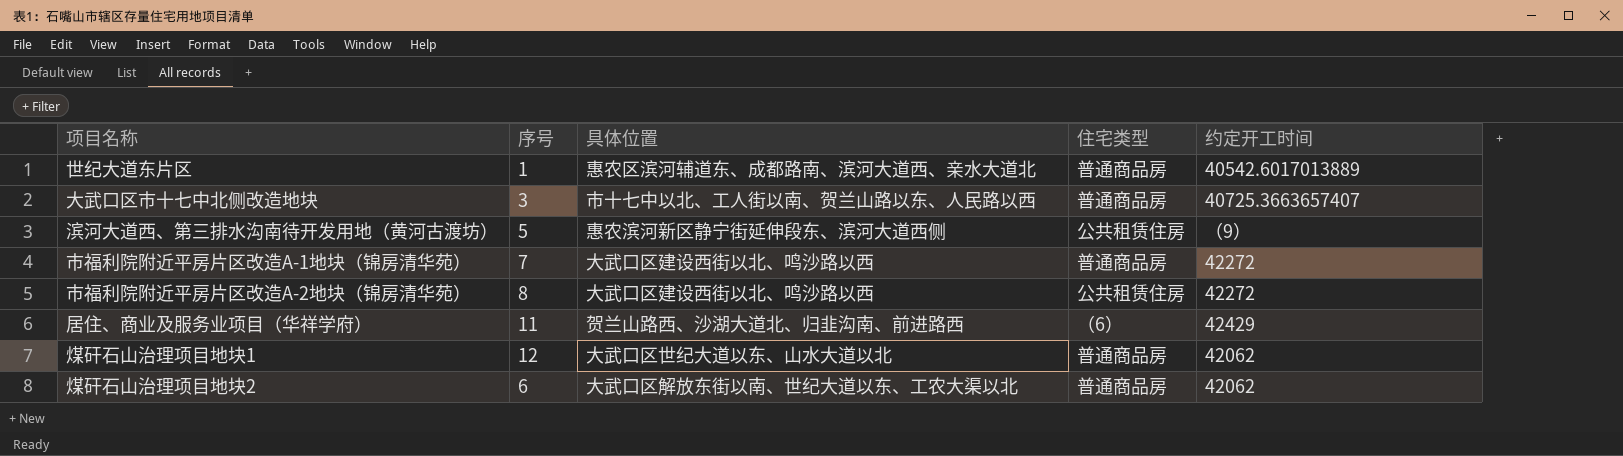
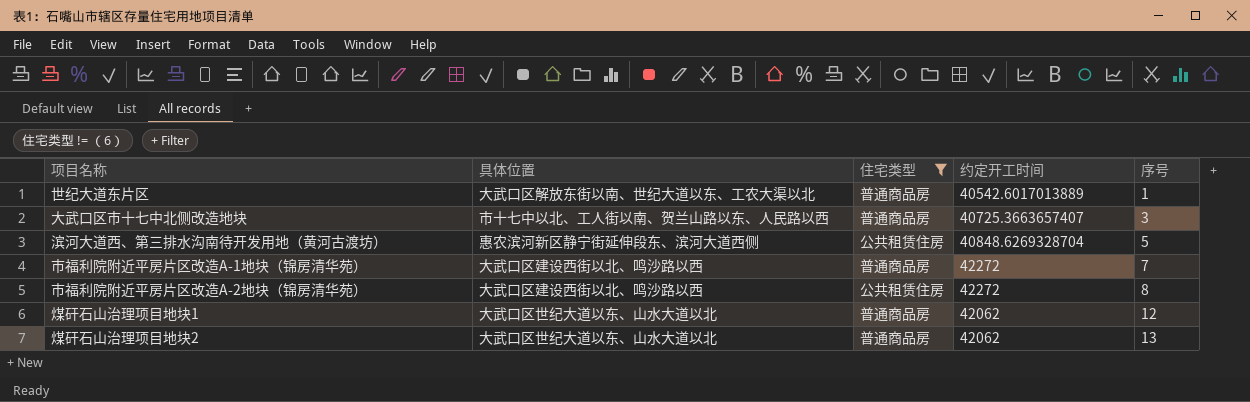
filter: none -> 住宅类型 != （6）
column 序号 | position: 2 -> 5
世纪大道东片区 | 具体位置: 惠农区滨河辅道东、成都路南、滨河大道西、亲水大道北 -> 大武口区解放东街以南、世纪大道以东、工农大渠以北
滨河大道西、第三排水沟南待开发用地（黄河古渡坊） | 约定开工时间: （9） -> 40848.6269328704
煤矸石山治理项目地块2 | 具体位置: 大武口区解放东街以南、世纪大道以东、工农大渠以北 -> 大武口区世纪大道以东、山水大道以北
煤矸石山治理项目地块2 | 序号: 6 -> 13

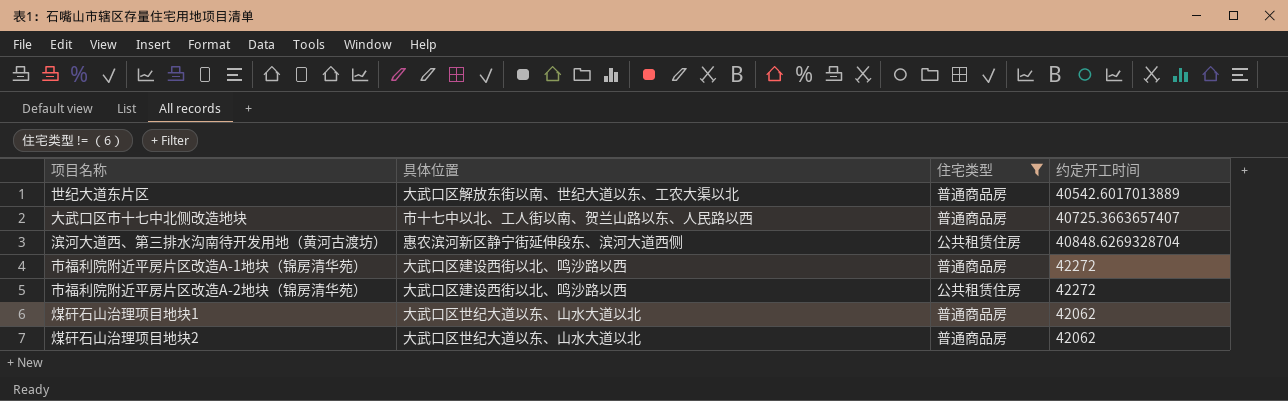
column 序号 | position: 5 -> none

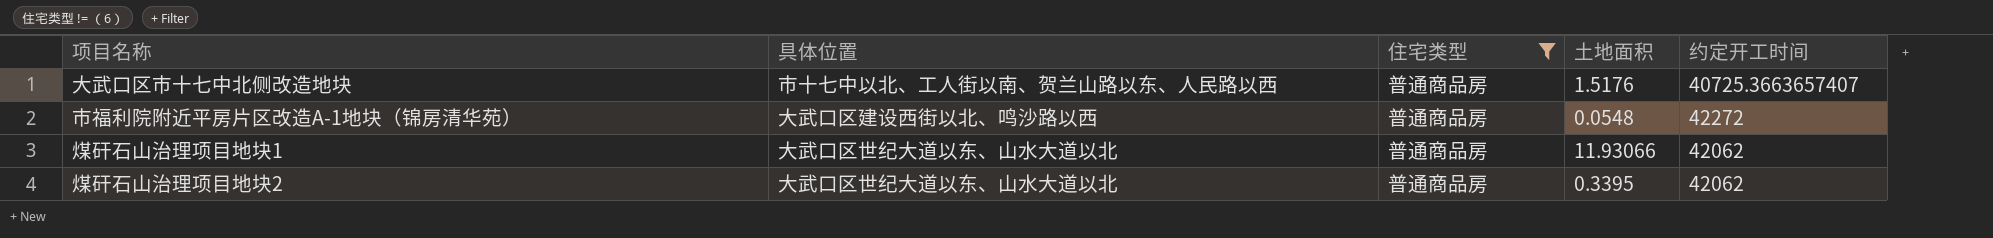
column 土地面积 | position: none -> 4
row 世纪大道东片区: 大武口区解放东街以南、世纪大道以东、工农大渠以北 | 普通商品房 | 40542.6017013889 -> none
row 滨河大道西、第三排水沟南待开发用地（黄河古渡坊）: 惠农滨河新区静宁街延伸段东、滨河大道西侧 | 公共租赁住房 | 40848.6269328704 -> none
row 市福利院附近平房片区改造A-2地块（锦房清华苑）: 大武口区建设西街以北、鸣沙路以西 | 公共租赁住房 | 42272 -> none

